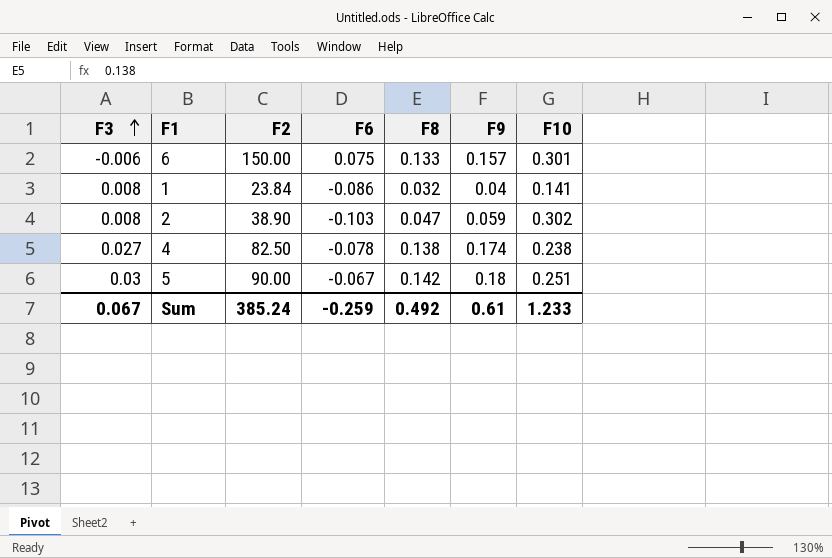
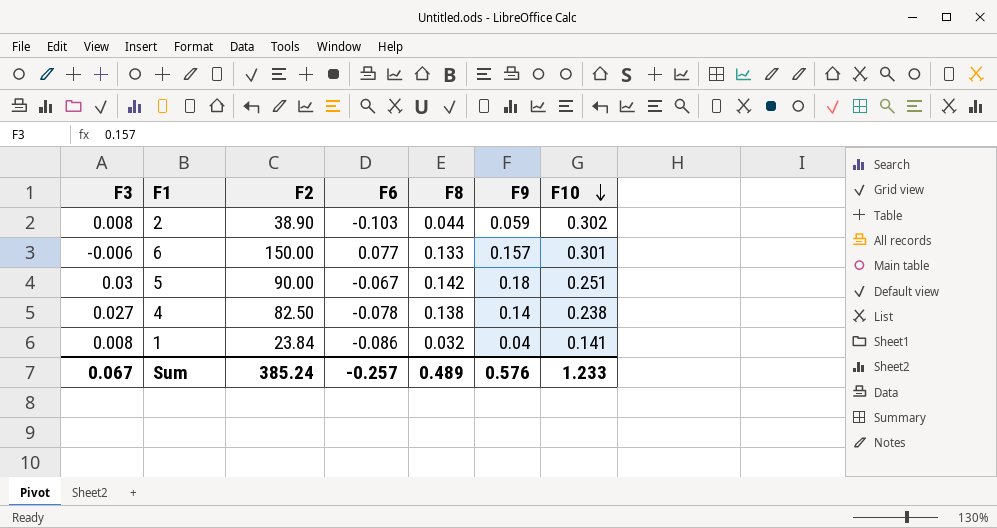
row order: F3 ascending -> F10 descending
2 | F8: 0.047 -> 0.044
6 | F6: 0.075 -> 0.077
4 | F9: 0.174 -> 0.14
Sum | F6: -0.259 -> -0.257
Sum | F8: 0.492 -> 0.489
Sum | F9: 0.61 -> 0.576

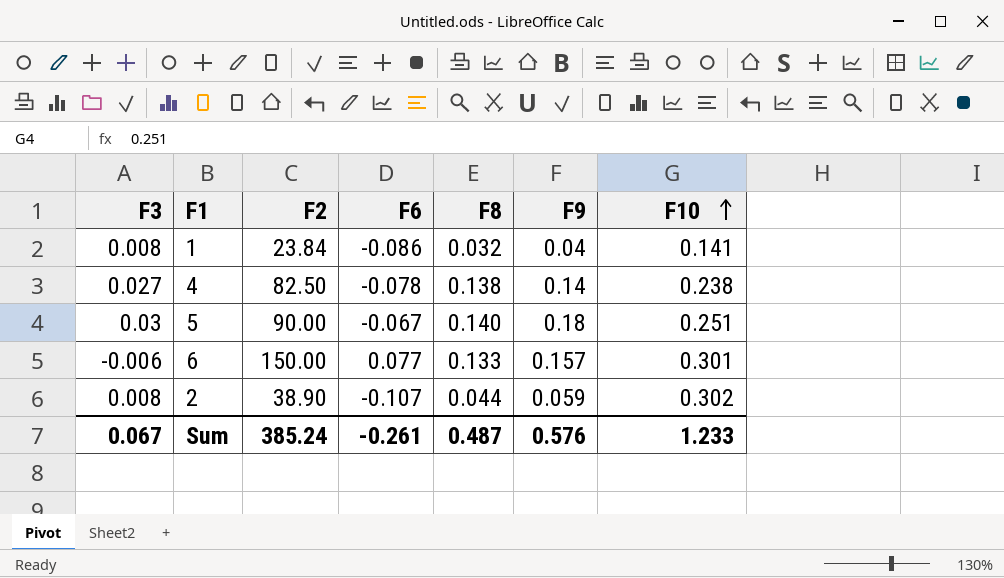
row order: F10 descending -> F10 ascending
5 | F8: 0.142 -> 0.140
2 | F6: -0.103 -> -0.107
Sum | F6: -0.257 -> -0.261
Sum | F8: 0.489 -> 0.487

